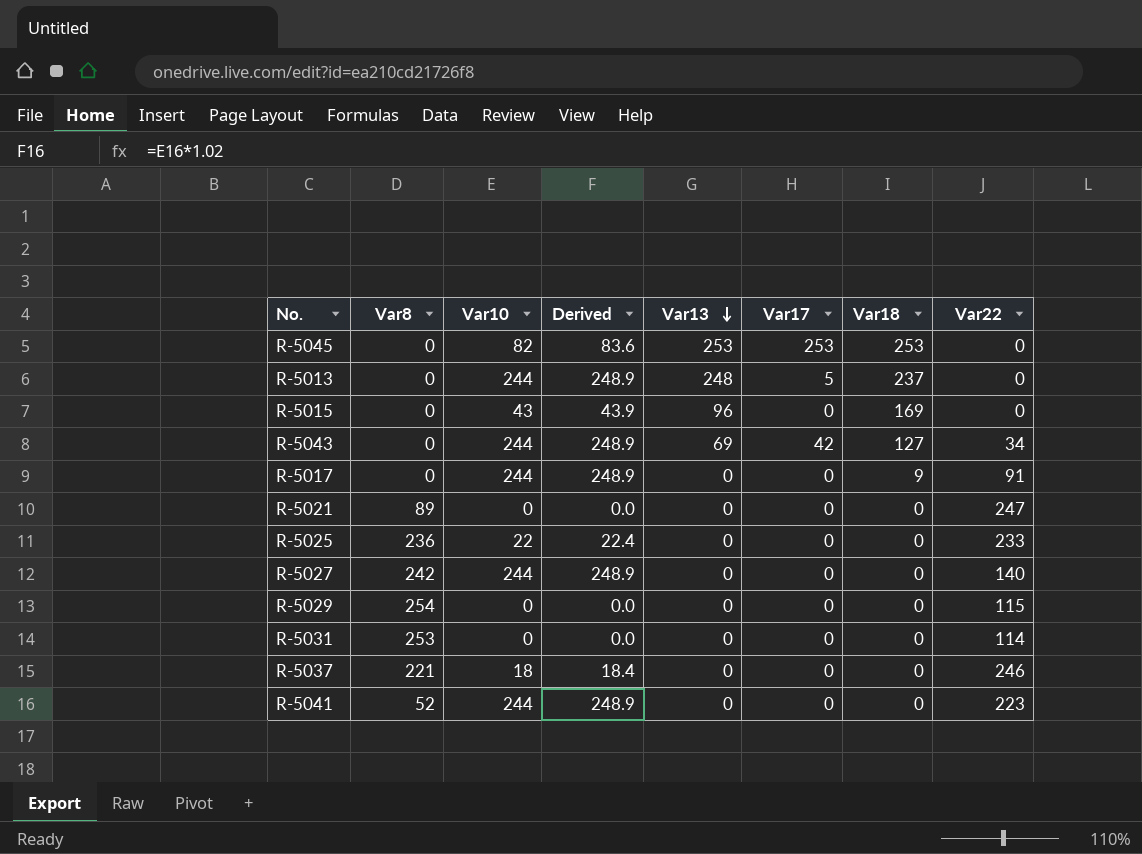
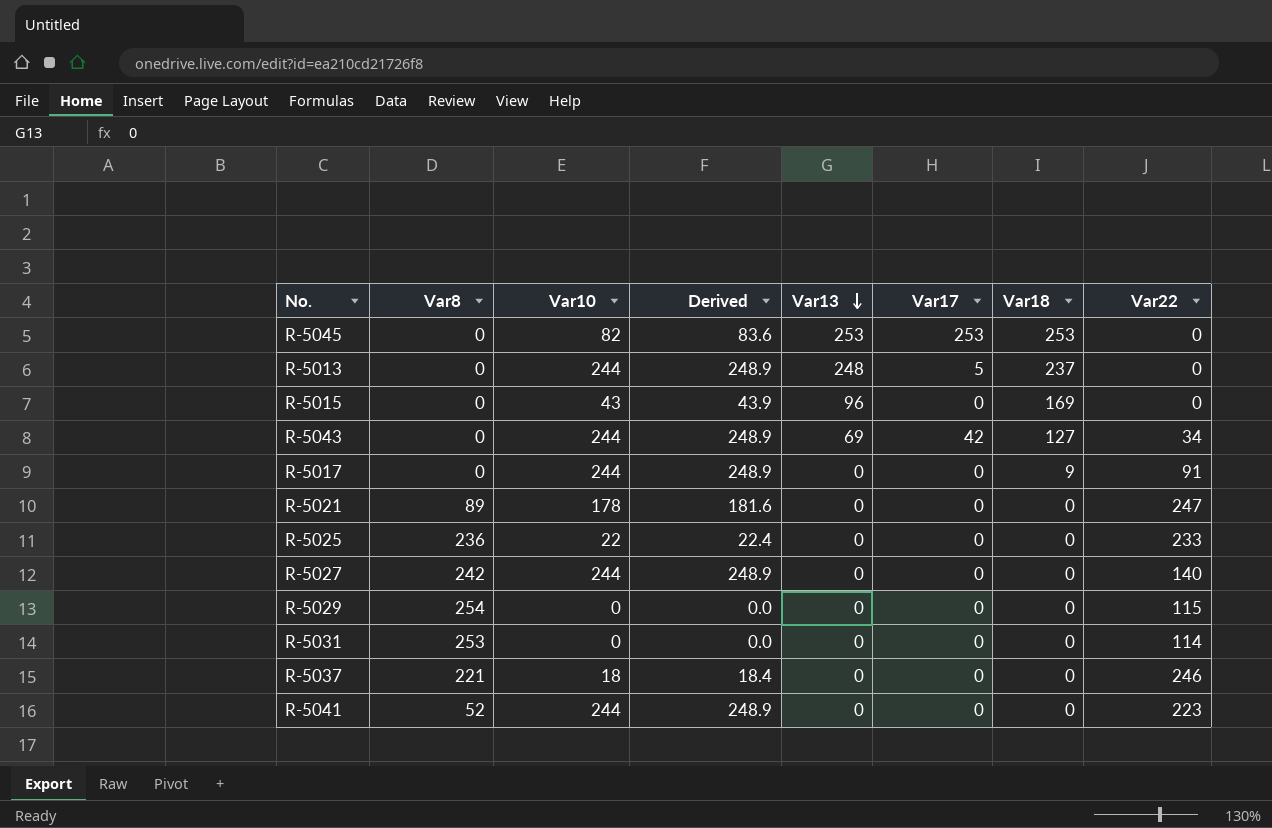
R-5021 | Var10: 0 -> 178
R-5021 | Derived: 0.0 -> 181.6

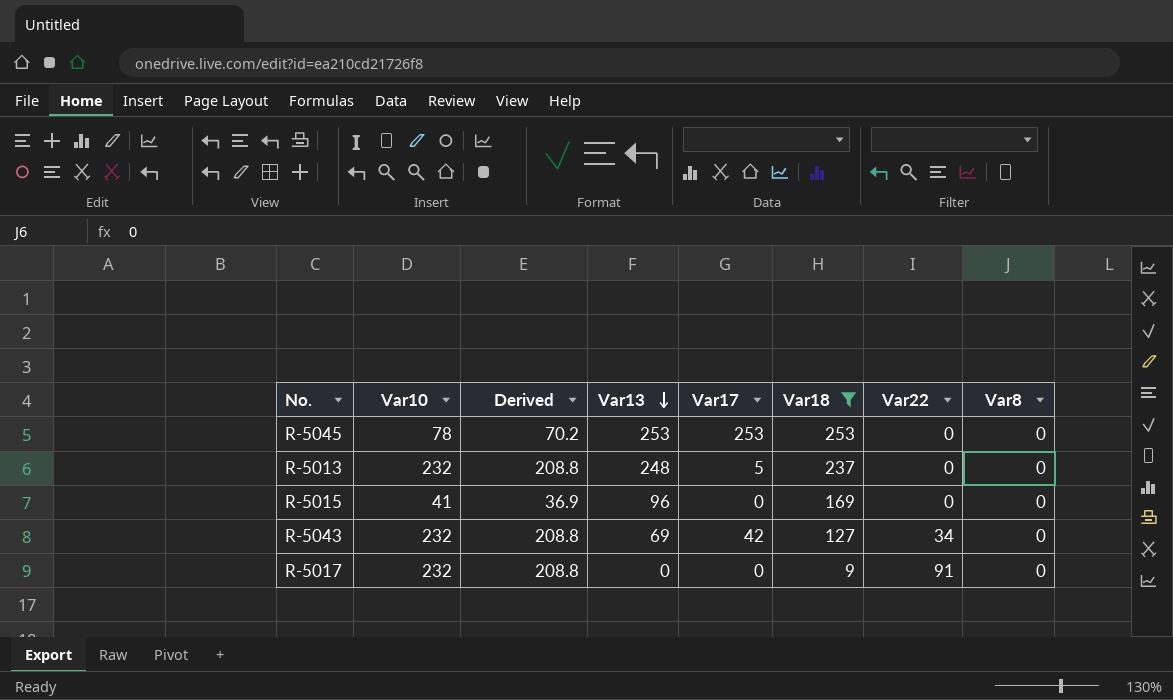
filter: none -> Var18 != 0
column Derived | formula: [Var10] * 1.02 -> [Var10] * 0.9
column Var8 | position: 2 -> 8
R-5045 | Var10: 82 -> 78
R-5013 | Var10: 244 -> 232
R-5015 | Var10: 43 -> 41
R-5043 | Var10: 244 -> 232
R-5017 | Var10: 244 -> 232

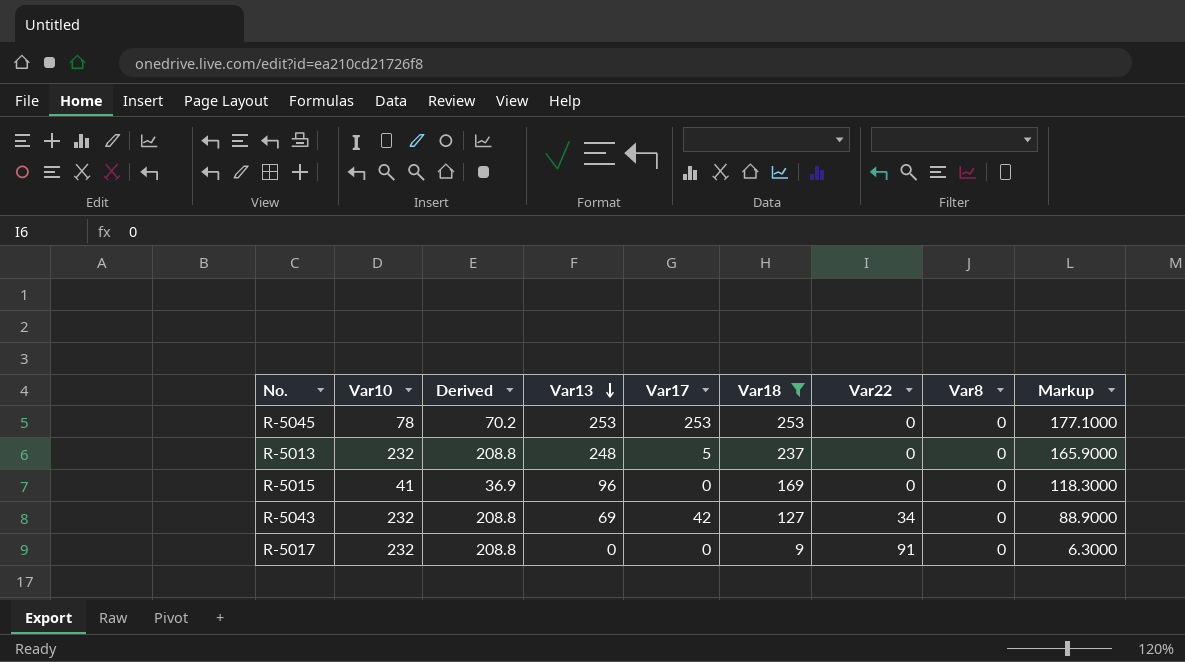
column Markup | formula: none -> [Var18] * 0.7

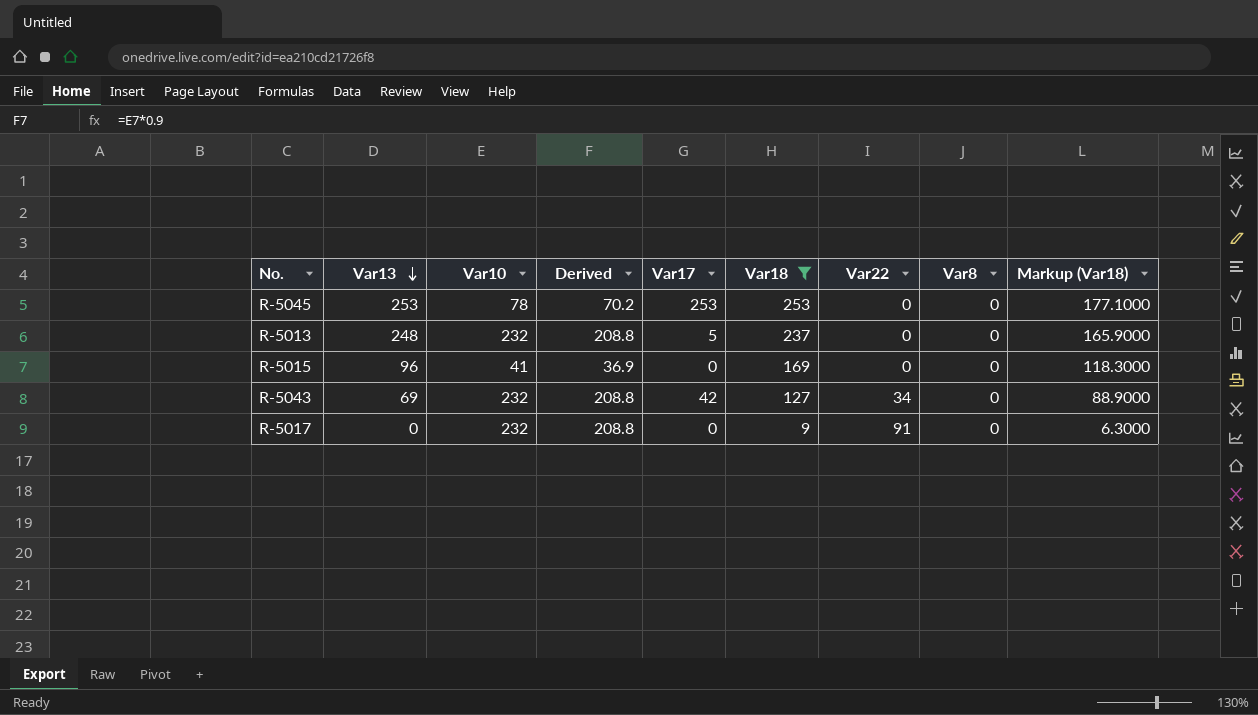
column Var13 | position: 4 -> 2
column name: Markup -> Markup (Var18)

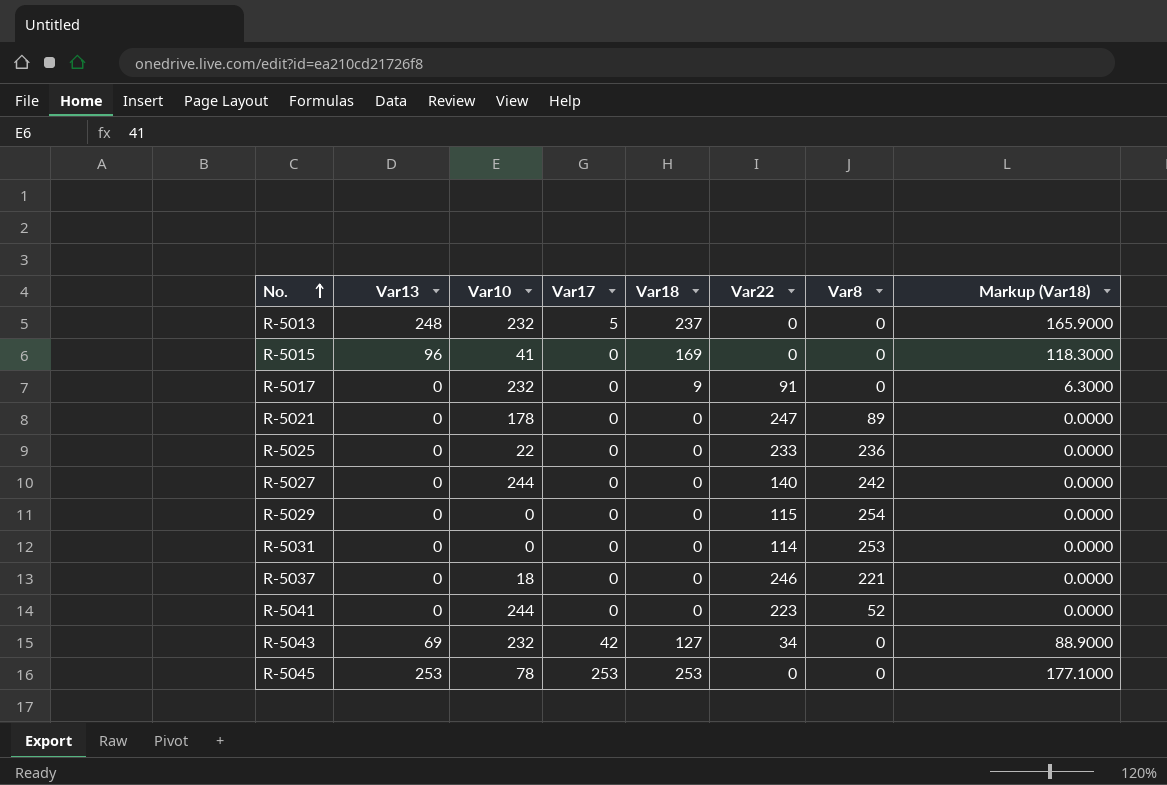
filter: Var18 != 0 -> none
row order: Var13 descending -> No. ascending
column Derived | formula: [Var10] * 0.9 -> none

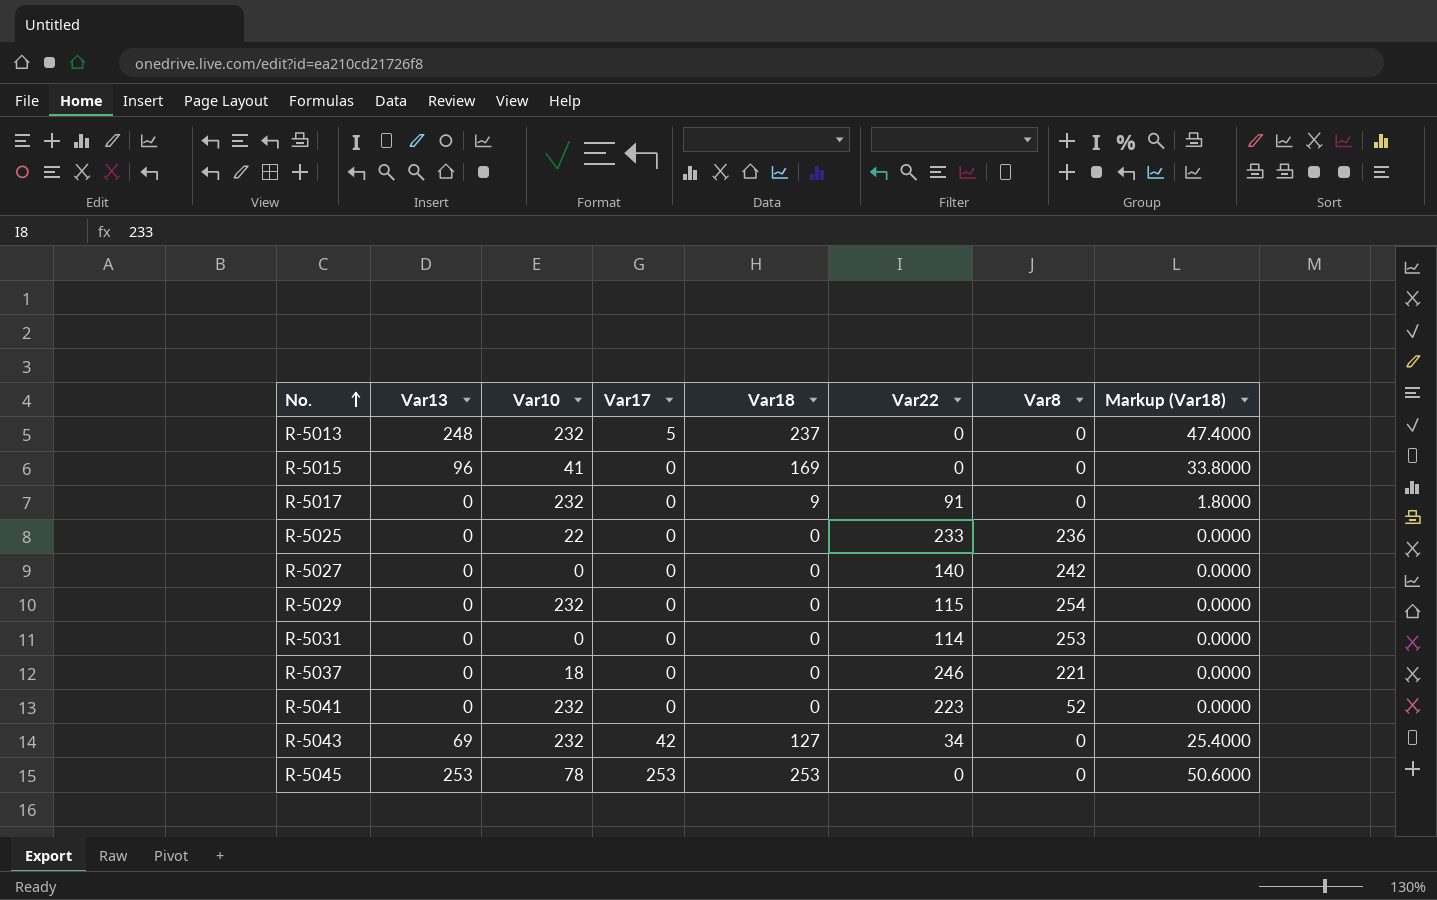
column Markup (Var18) | formula: [Var18] * 0.7 -> [Var18] * 0.2
row R-5021: 0 | 178 | 0 | 0 | 247 | 89 | 0.0000 -> none
R-5027 | Var10: 244 -> 0
R-5029 | Var10: 0 -> 232
R-5041 | Var10: 244 -> 232

